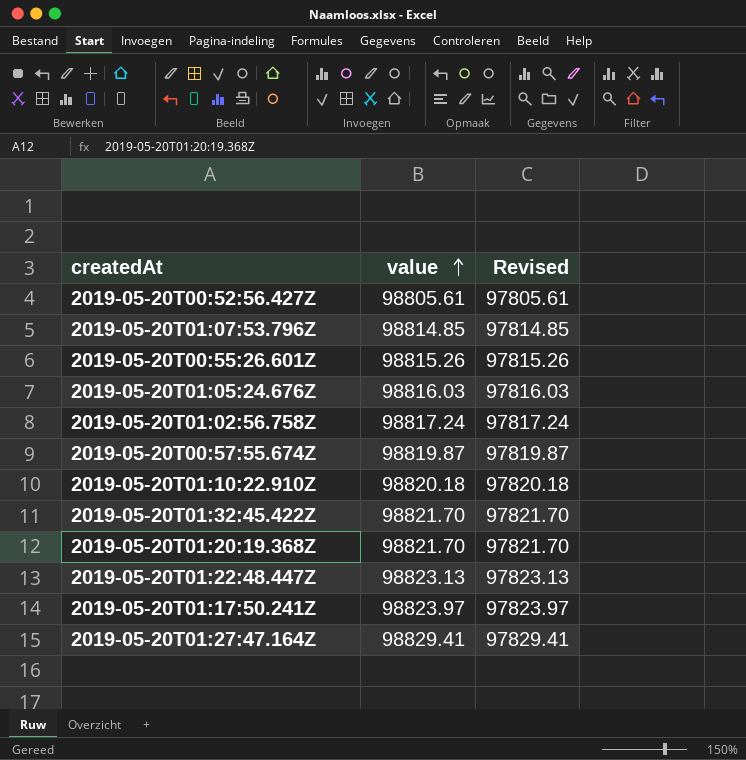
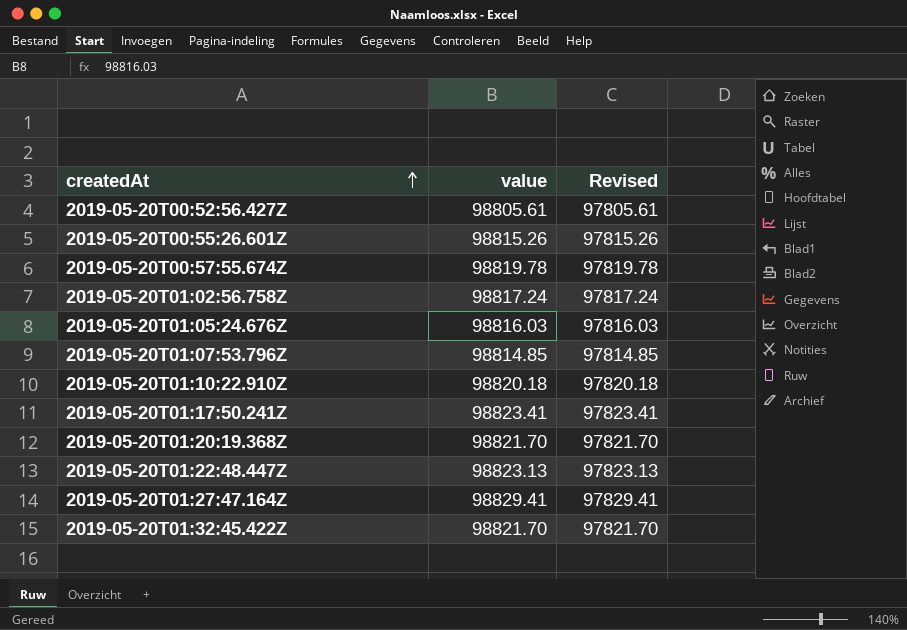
row order: value ascending -> createdAt ascending
2019-05-20T00:57:55.674Z | value: 98819.87 -> 98819.78
2019-05-20T00:57:55.674Z | Revised: 97819.87 -> 97819.78
2019-05-20T01:17:50.241Z | value: 98823.97 -> 98823.41
2019-05-20T01:17:50.241Z | Revised: 97823.97 -> 97823.41

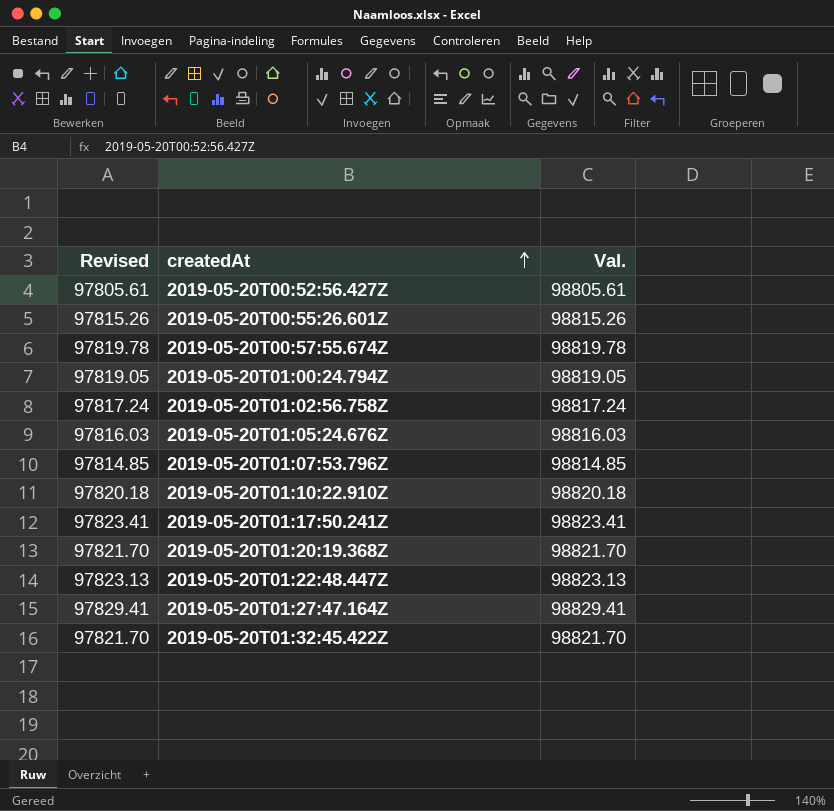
column Revised | position: 3 -> 1
column name: value -> Val.
row 2019-05-20T01:00:24.794Z: none -> 97819.05 | 98819.05

